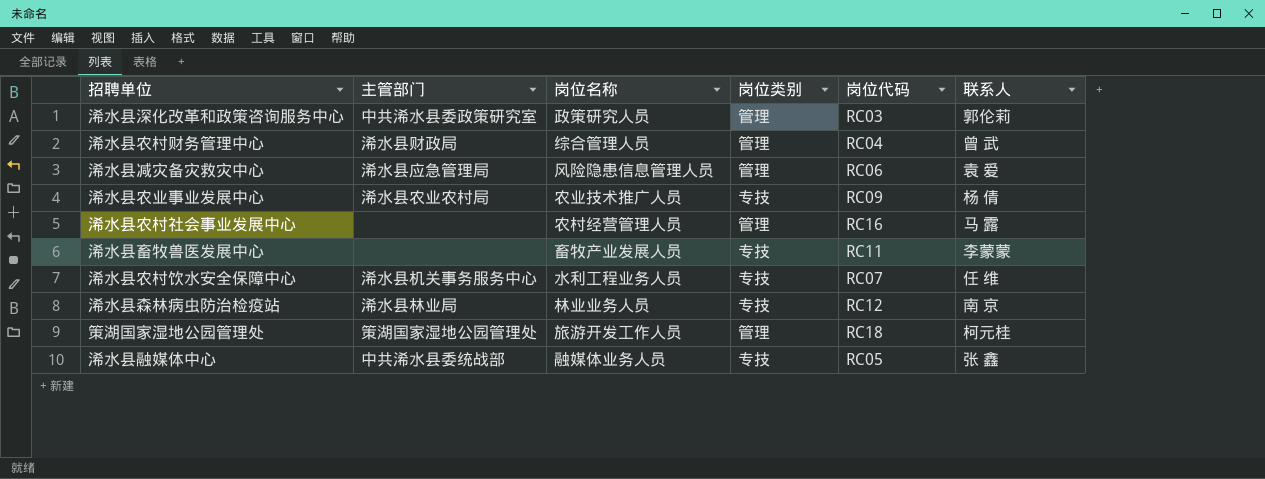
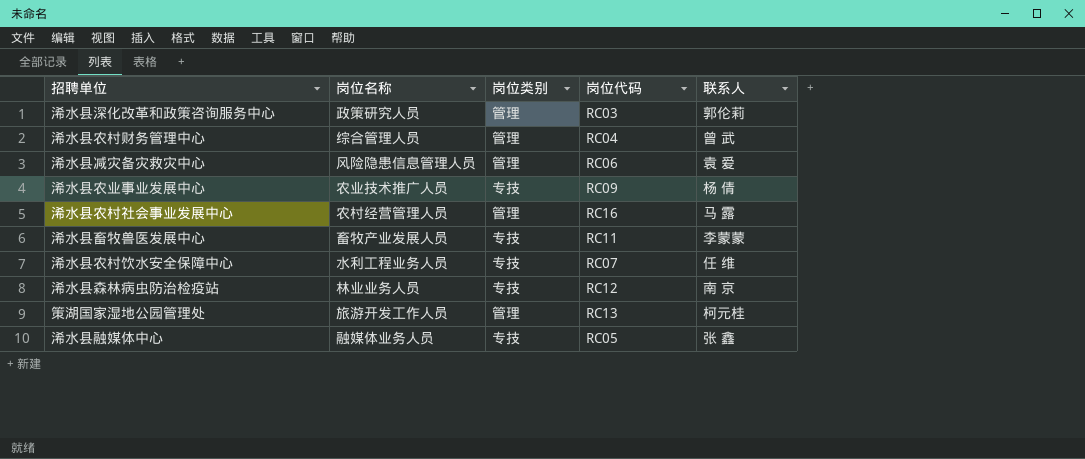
column 主管部门 | position: 2 -> none
策湖国家湿地公园管理处 | 岗位代码: RC18 -> RC13

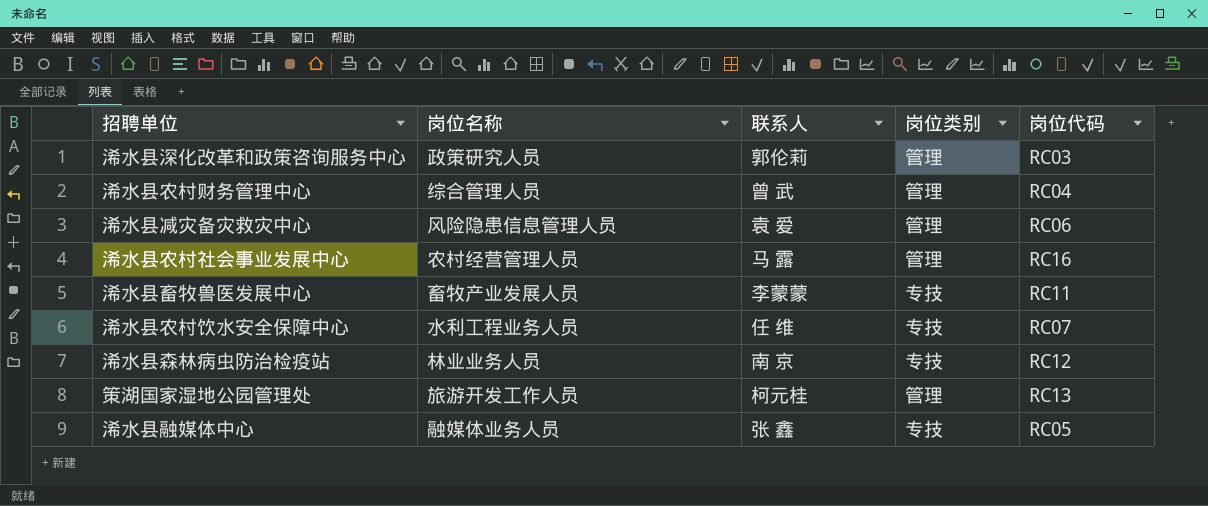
column 联系人 | position: 5 -> 3
row 浠水县农业事业发展中心: 农业技术推广人员 | 专技 | RC09 | 杨 倩 -> none

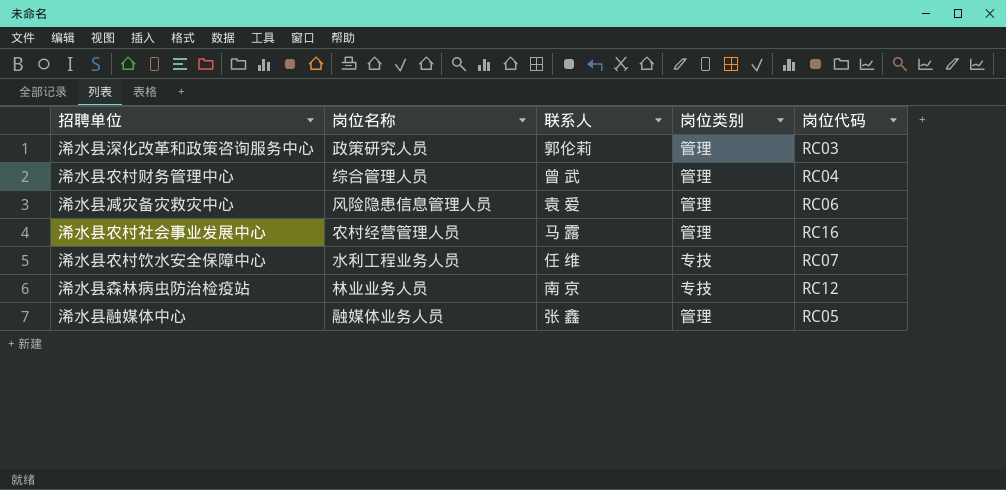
row 浠水县畜牧兽医发展中心: 畜牧产业发展人员 | 李蒙蒙 | 专技 | RC11 -> none
row 策湖国家湿地公园管理处: 旅游开发工作人员 | 柯元桂 | 管理 | RC13 -> none
浠水县融媒体中心 | 岗位类别: 专技 -> 管理

